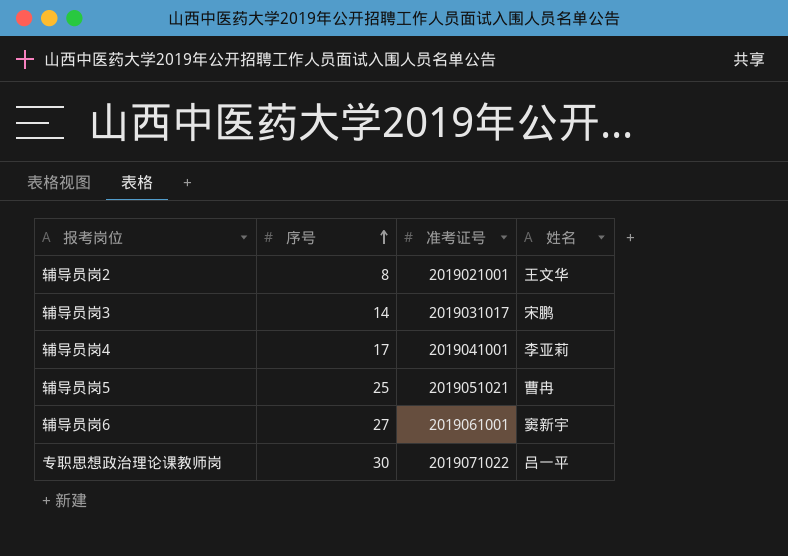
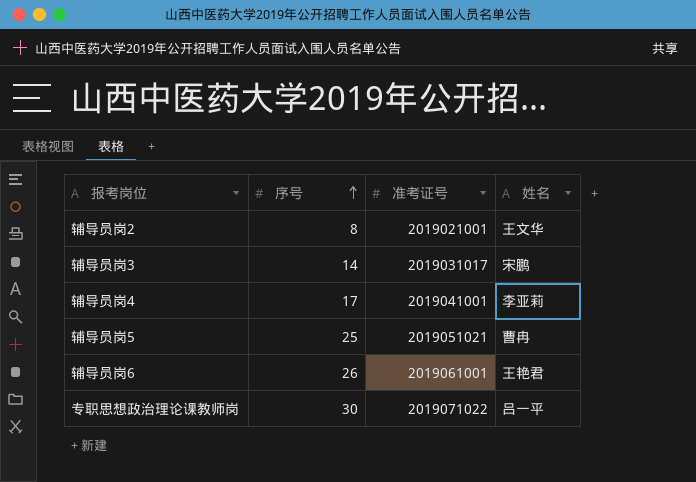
辅导员岗6 | 序号: 27 -> 26
辅导员岗6 | 姓名: 窦新宇 -> 王艳君

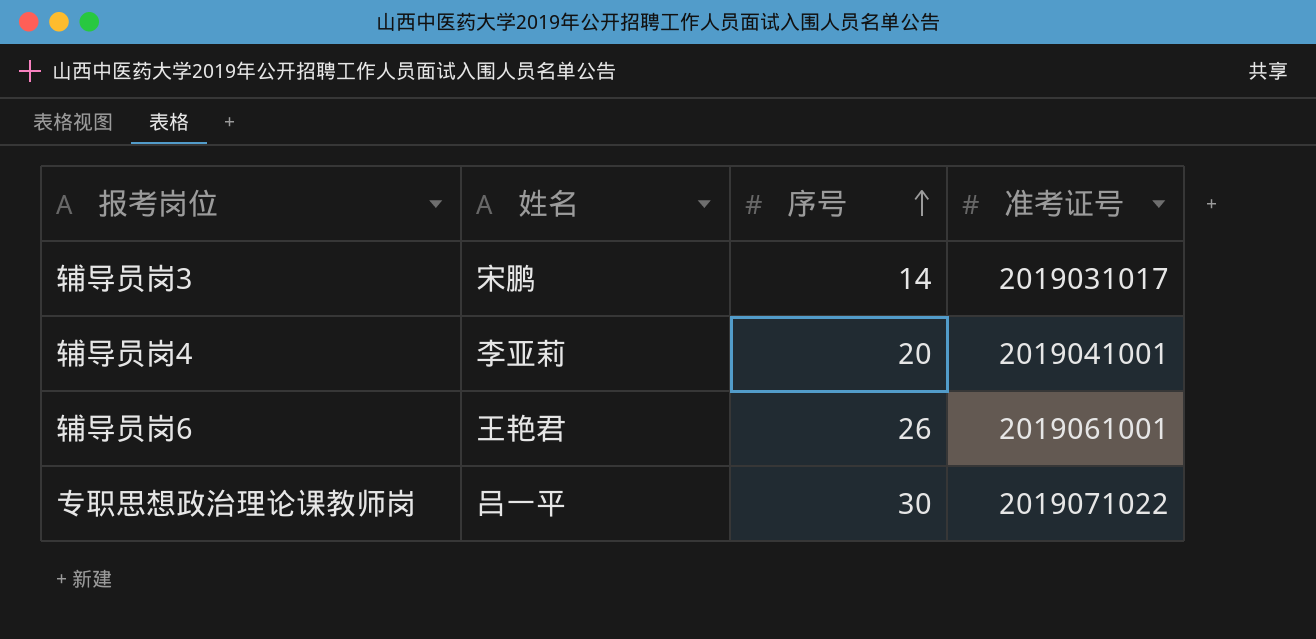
column 姓名 | position: 4 -> 2
row 辅导员岗2: 8 | 2019021001 | 王文华 -> none
row 辅导员岗5: 25 | 2019051021 | 曹冉 -> none
辅导员岗4 | 序号: 17 -> 20

